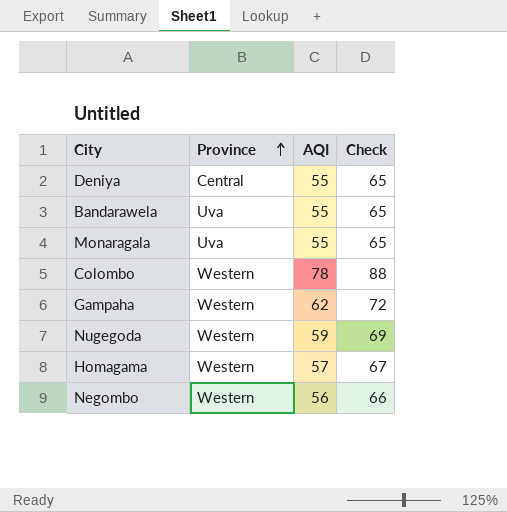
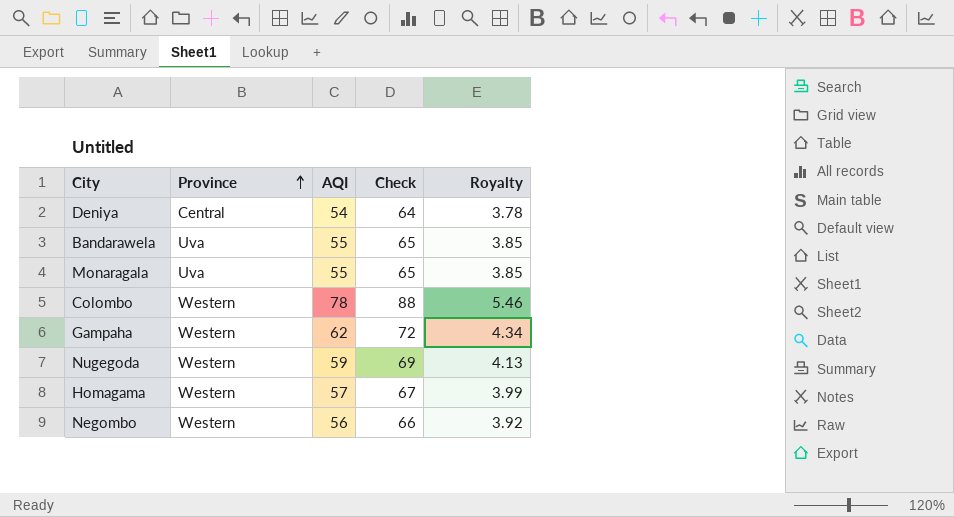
column Royalty | formula: none -> [AQI] * 0.07
Deniya | AQI: 55 -> 54
Deniya | Check: 65 -> 64

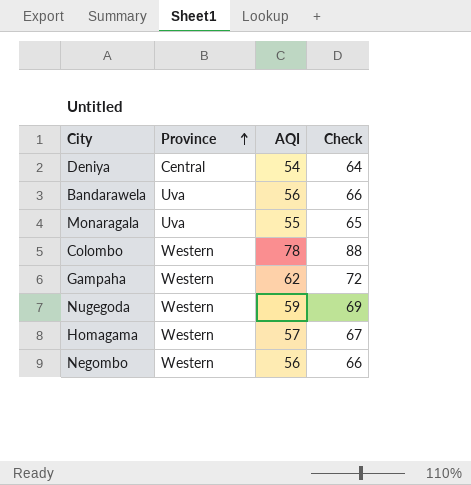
column Royalty | formula: [AQI] * 0.07 -> none
Bandarawela | AQI: 55 -> 56
Bandarawela | Check: 65 -> 66

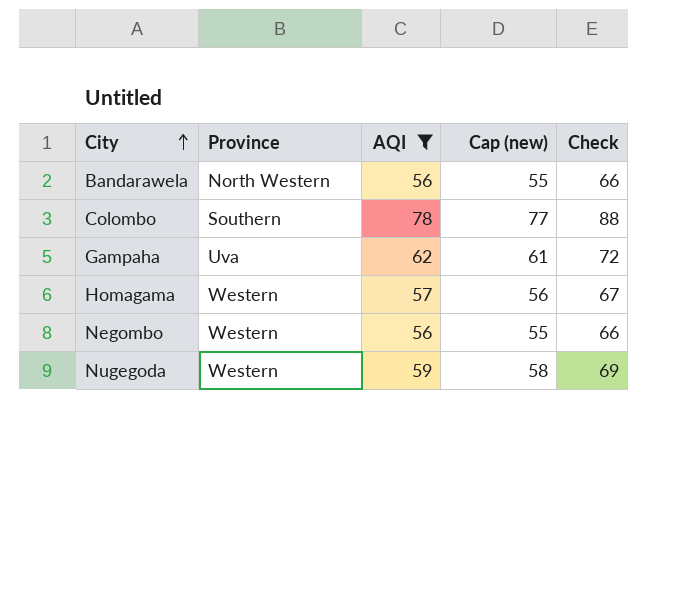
filter: none -> AQI >= 56
row order: Province ascending -> City ascending
column Cap (new) | formula: none -> [AQI] - 1
Bandarawela | Province: Uva -> North Western
Colombo | Province: Western -> Southern
Gampaha | Province: Western -> Uva

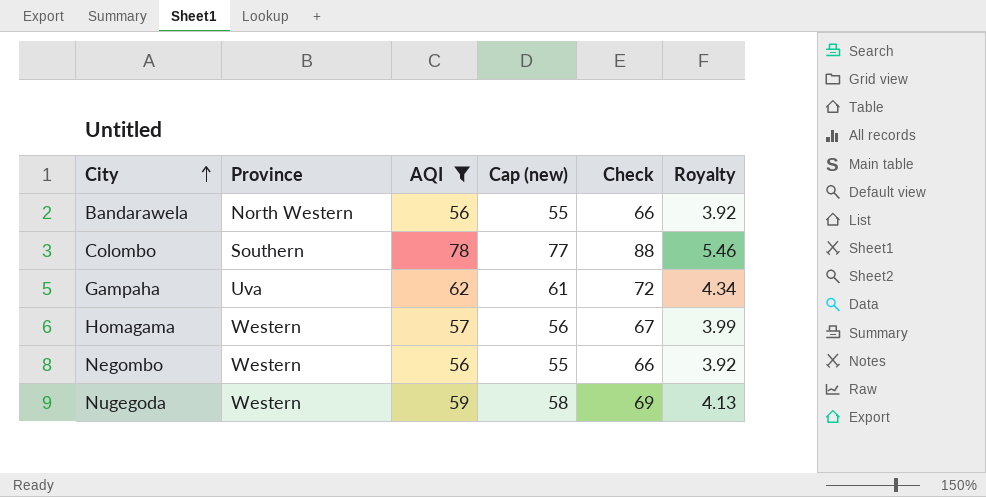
column Royalty | formula: none -> [AQI] * 0.07

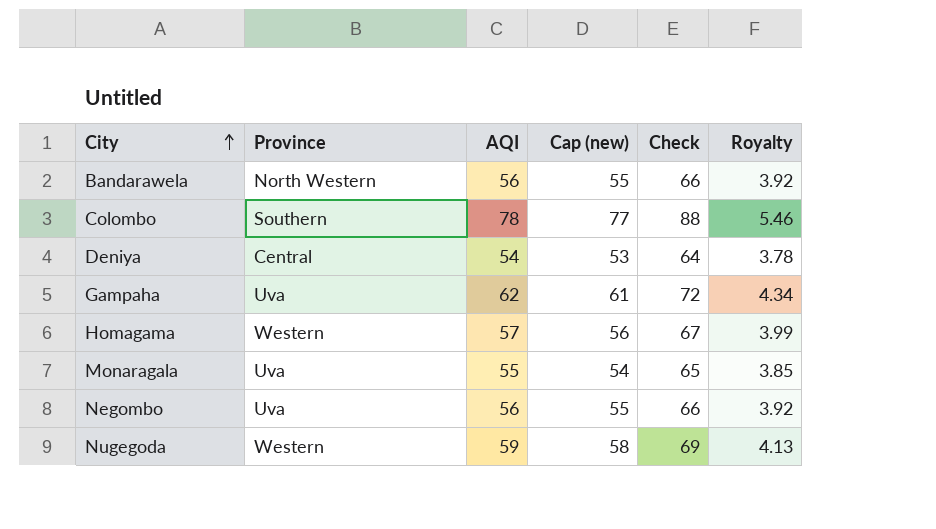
filter: AQI >= 56 -> none
Negombo | Province: Western -> Uva

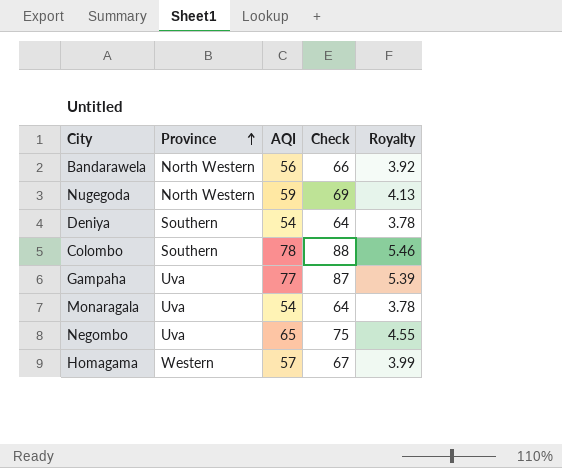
row order: City ascending -> Province ascending
column Cap (new) | formula: [AQI] - 1 -> none
Nugegoda | Province: Western -> North Western
Deniya | Province: Central -> Southern
Gampaha | AQI: 62 -> 77
Gampaha | Check: 72 -> 87
Gampaha | Royalty: 4.34 -> 5.39
Monaragala | AQI: 55 -> 54
Monaragala | Check: 65 -> 64
Monaragala | Royalty: 3.85 -> 3.78
Negombo | AQI: 56 -> 65
Negombo | Check: 66 -> 75
Negombo | Royalty: 3.92 -> 4.55

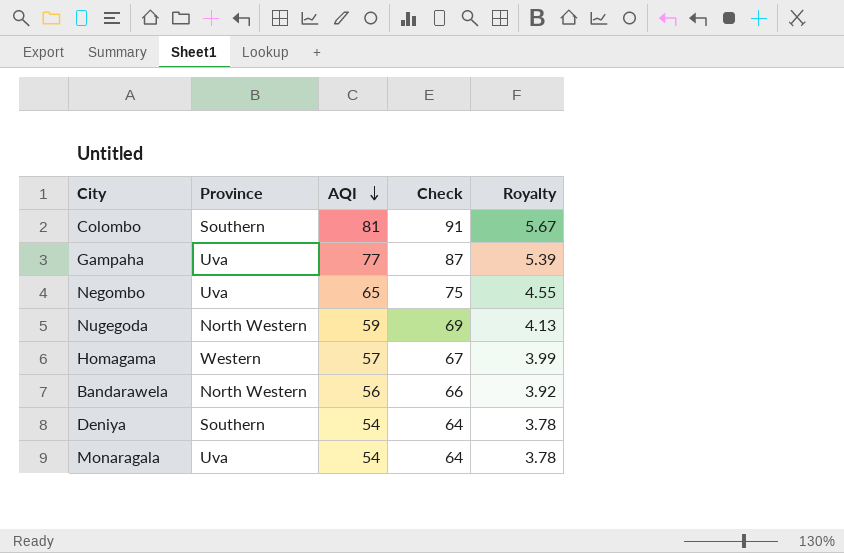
row order: Province ascending -> AQI descending
Colombo | AQI: 78 -> 81
Colombo | Check: 88 -> 91
Colombo | Royalty: 5.46 -> 5.67

